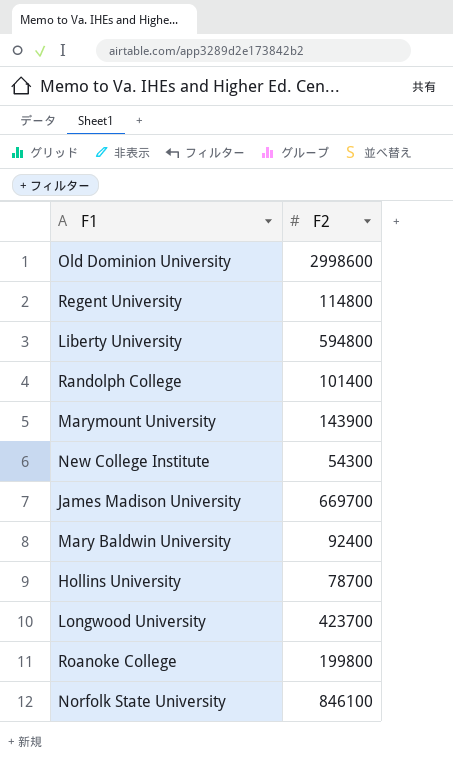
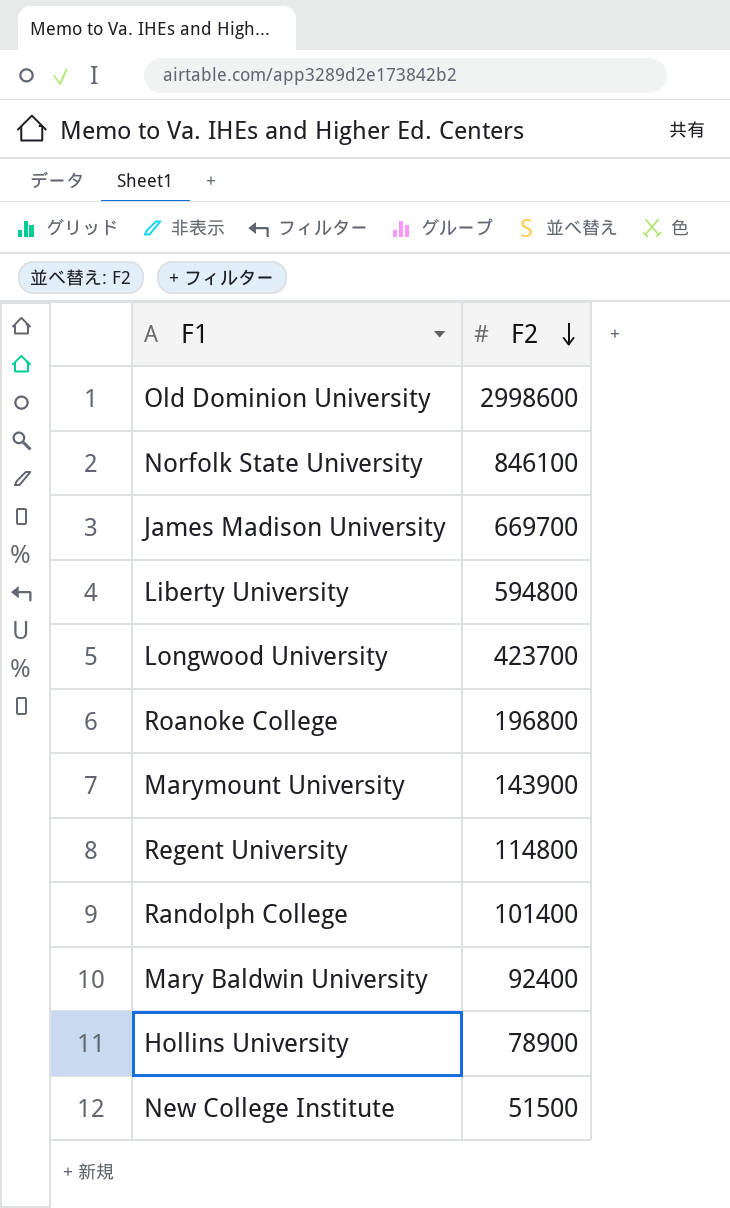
row order: none -> F2 descending
Roanoke College | F2: 199800 -> 196800
Hollins University | F2: 78700 -> 78900
New College Institute | F2: 54300 -> 51500

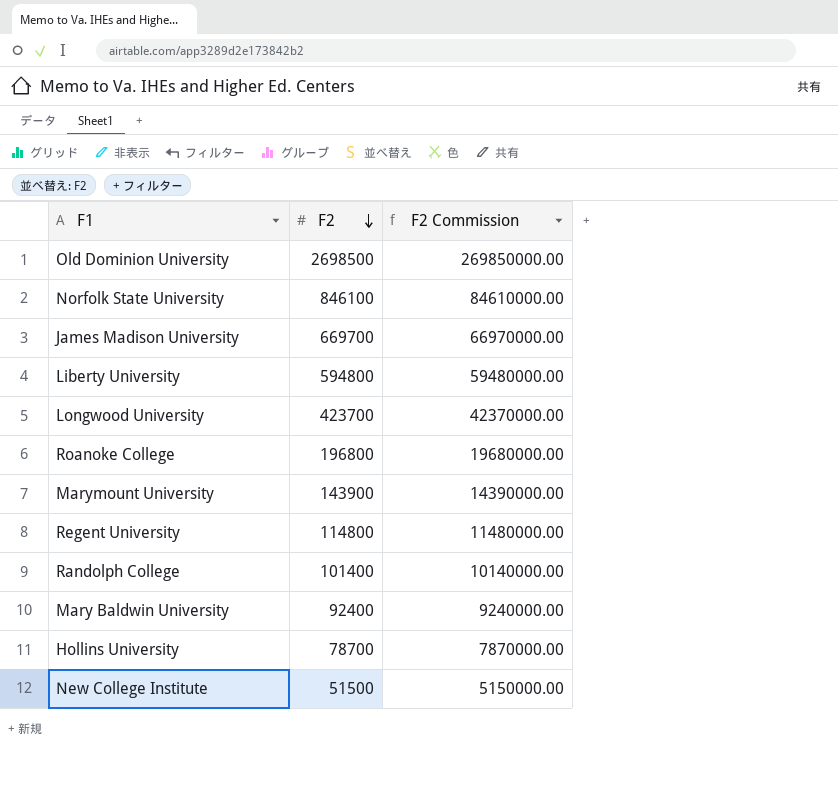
column F2 Commission | formula: none -> [F2] * 100
Old Dominion University | F2: 2998600 -> 2698500
Hollins University | F2: 78900 -> 78700

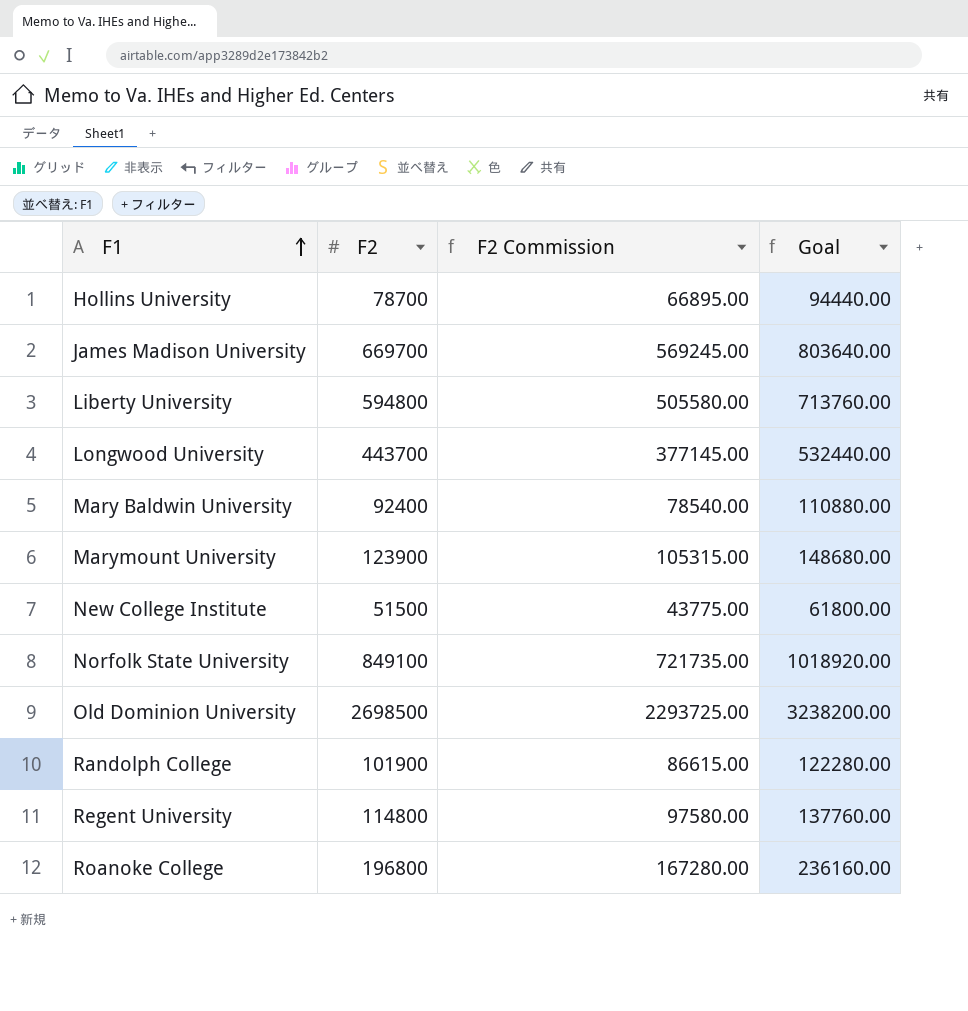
row order: F2 descending -> F1 ascending
column F2 Commission | formula: [F2] * 100 -> [F2] * 0.85
column Goal | formula: none -> [F2] * 1.2
Longwood University | F2: 423700 -> 443700
Marymount University | F2: 143900 -> 123900
Norfolk State University | F2: 846100 -> 849100
Randolph College | F2: 101400 -> 101900

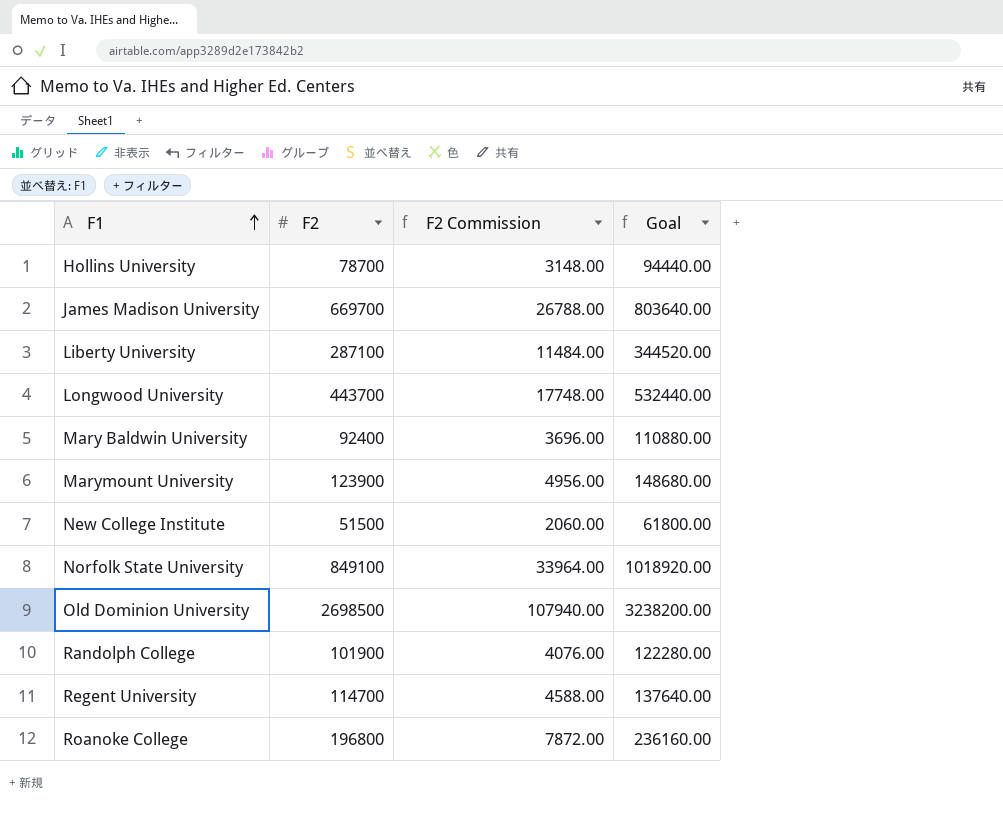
column F2 Commission | formula: [F2] * 0.85 -> [F2] * 0.04
Liberty University | F2: 594800 -> 287100
Liberty University | Goal: 713760.00 -> 344520.00
Regent University | F2: 114800 -> 114700
Regent University | Goal: 137760.00 -> 137640.00

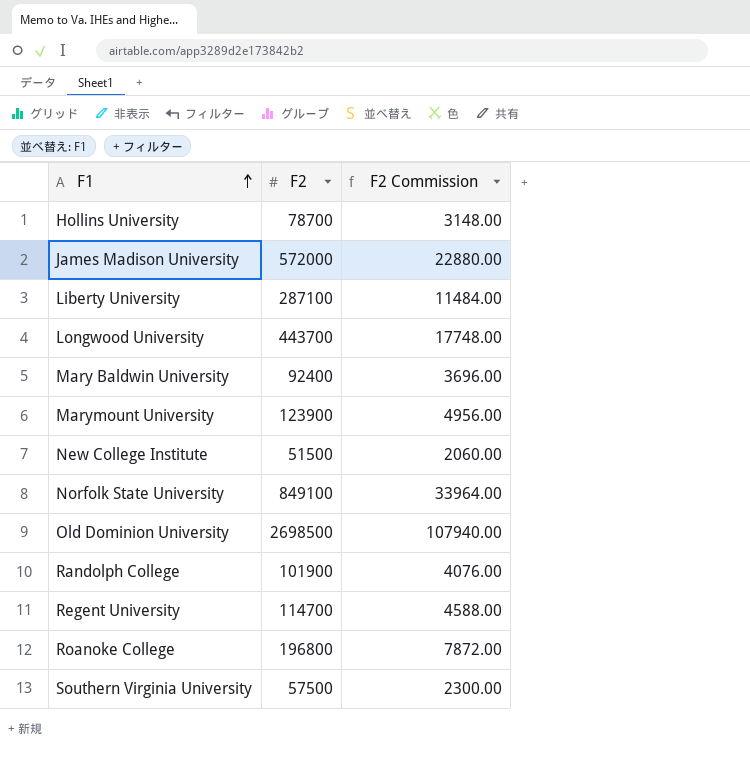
column Goal | formula: [F2] * 1.2 -> none
James Madison University | F2: 669700 -> 572000
James Madison University | F2 Commission: 26788.00 -> 22880.00
row Southern Virginia University: none -> 57500 | 2300.00

